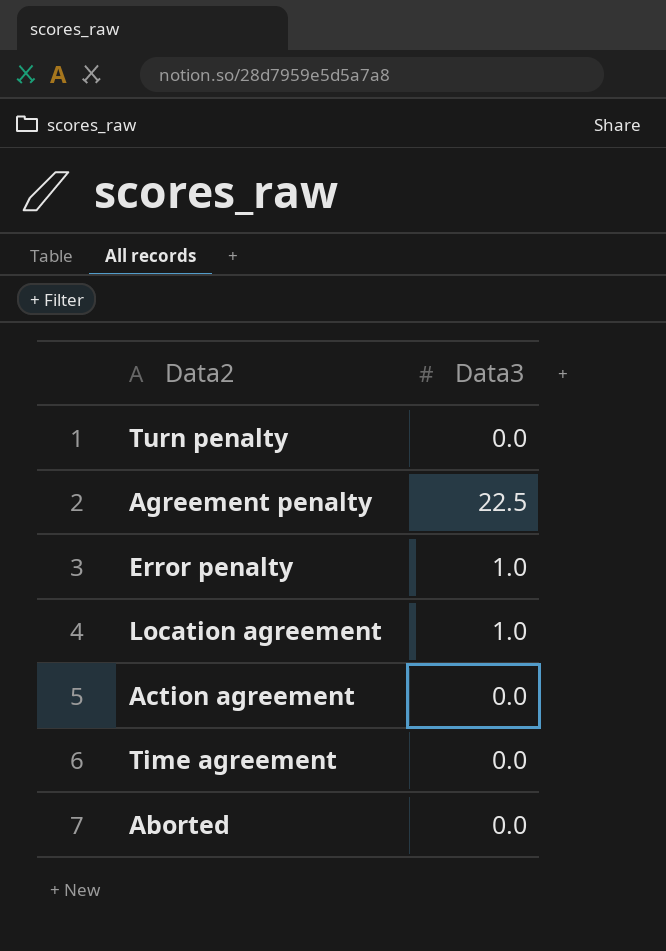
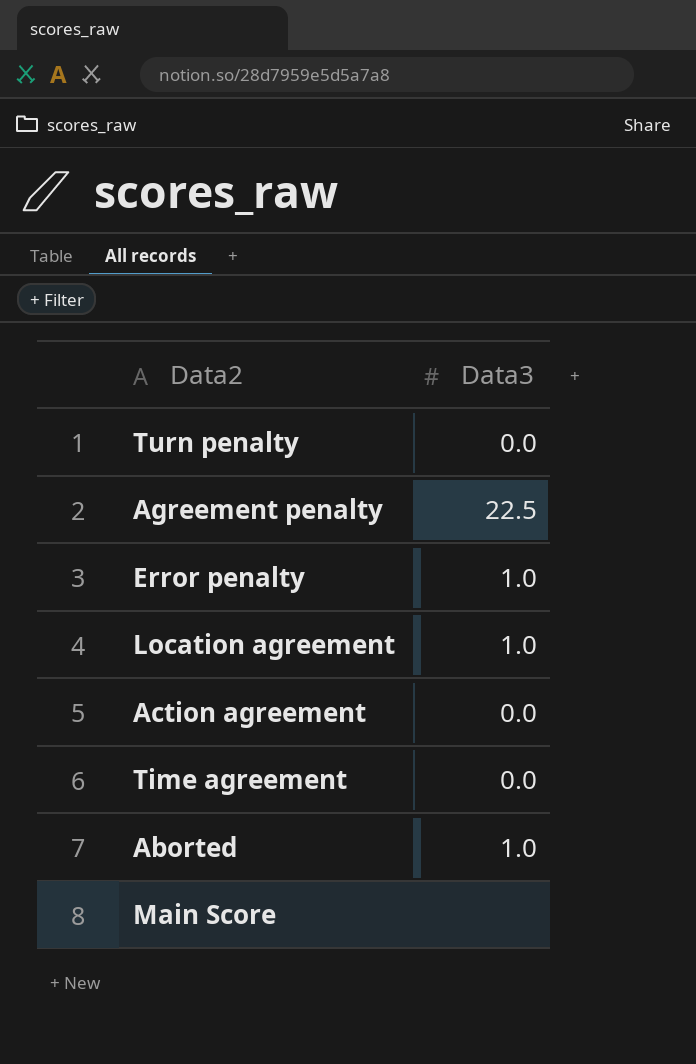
Aborted | Data3: 0.0 -> 1.0
row Main Score: none -> none

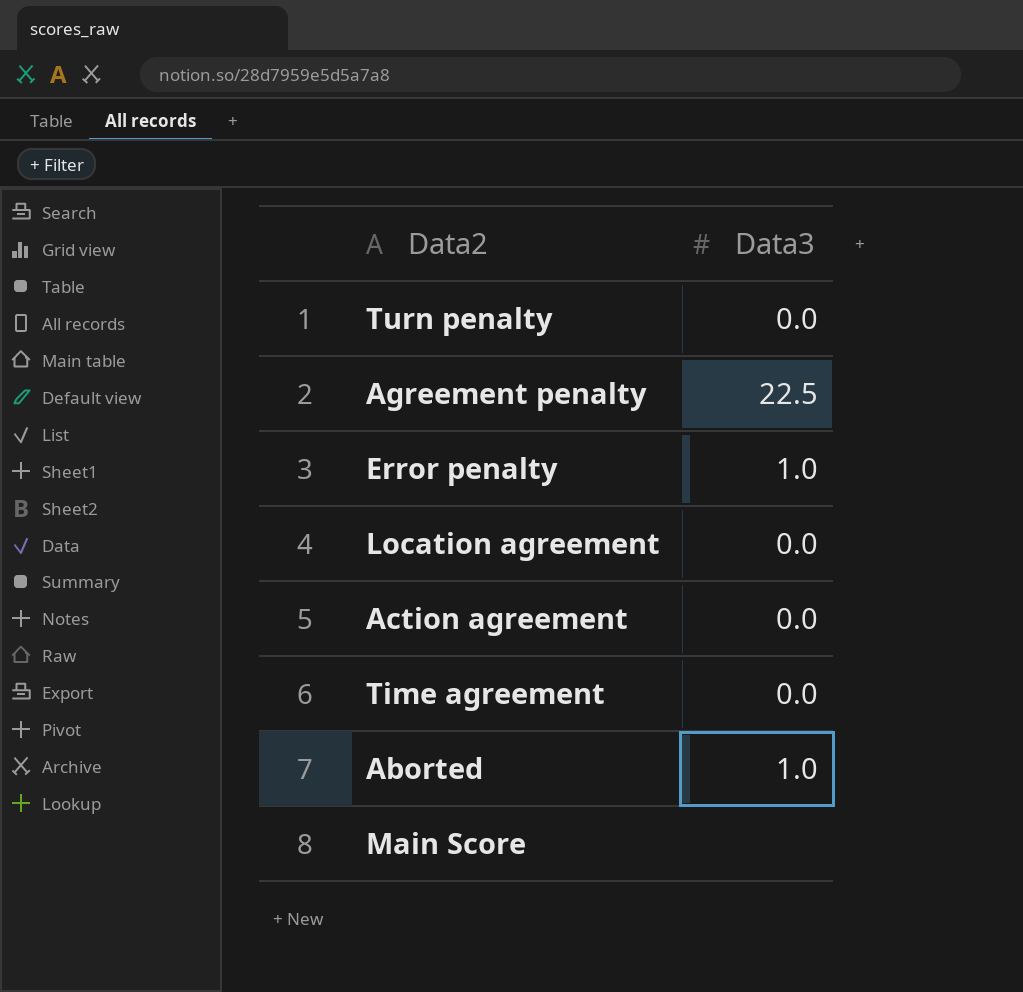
Location agreement | Data3: 1.0 -> 0.0

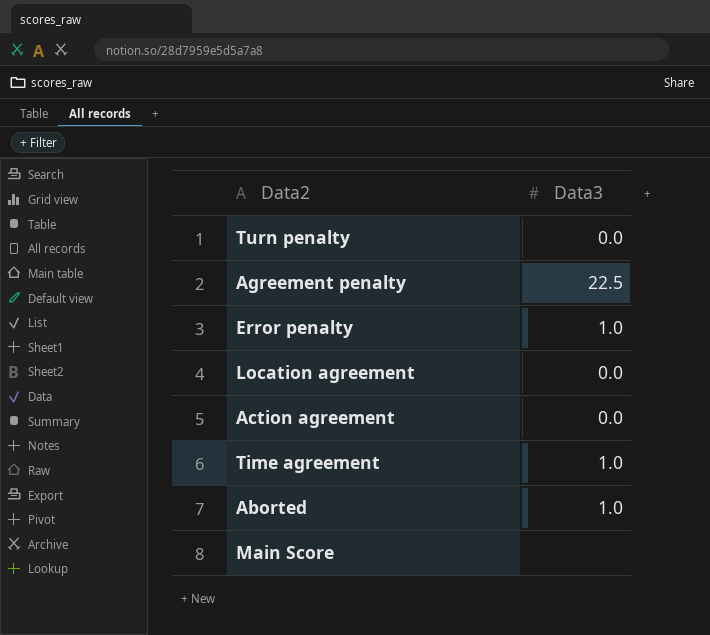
Time agreement | Data3: 0.0 -> 1.0

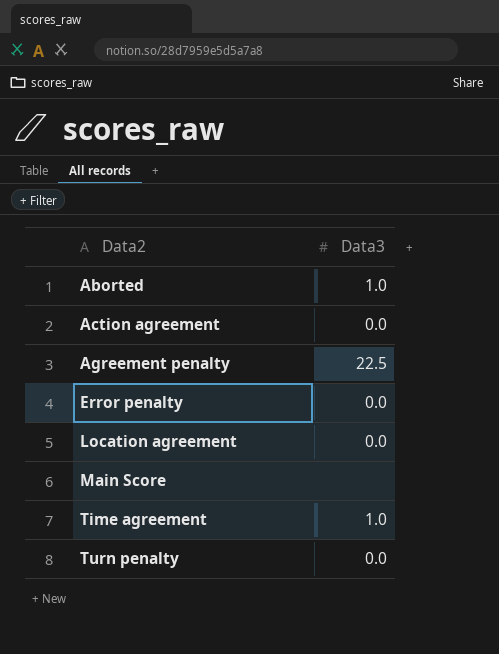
row order: none -> Data2 ascending
Error penalty | Data3: 1.0 -> 0.0

